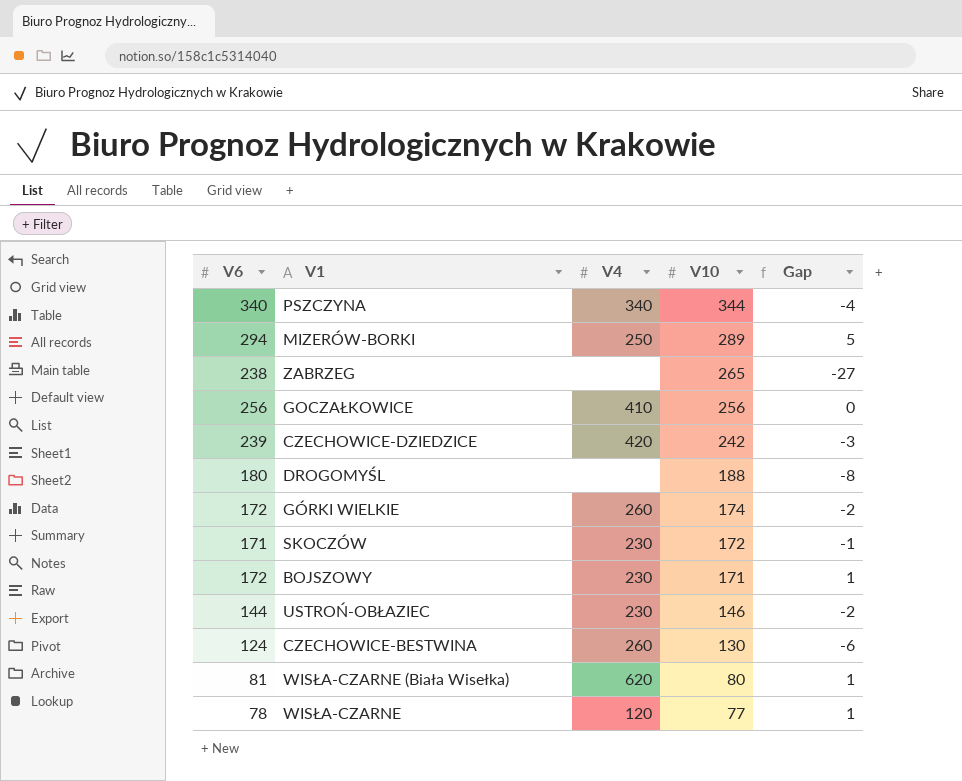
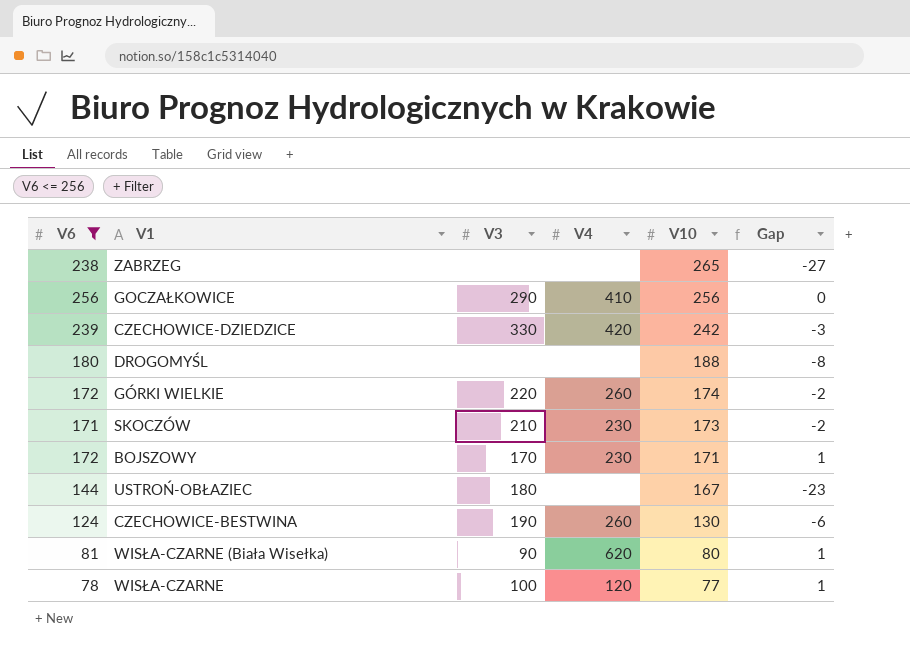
filter: none -> V6 <= 256
column V3 | position: none -> 3
SKOCZÓW | V10: 172 -> 173
SKOCZÓW | Gap: -1 -> -2
USTROŃ-OBŁAZIEC | V4: 230 -> none
USTROŃ-OBŁAZIEC | V10: 146 -> 167
USTROŃ-OBŁAZIEC | Gap: -2 -> -23

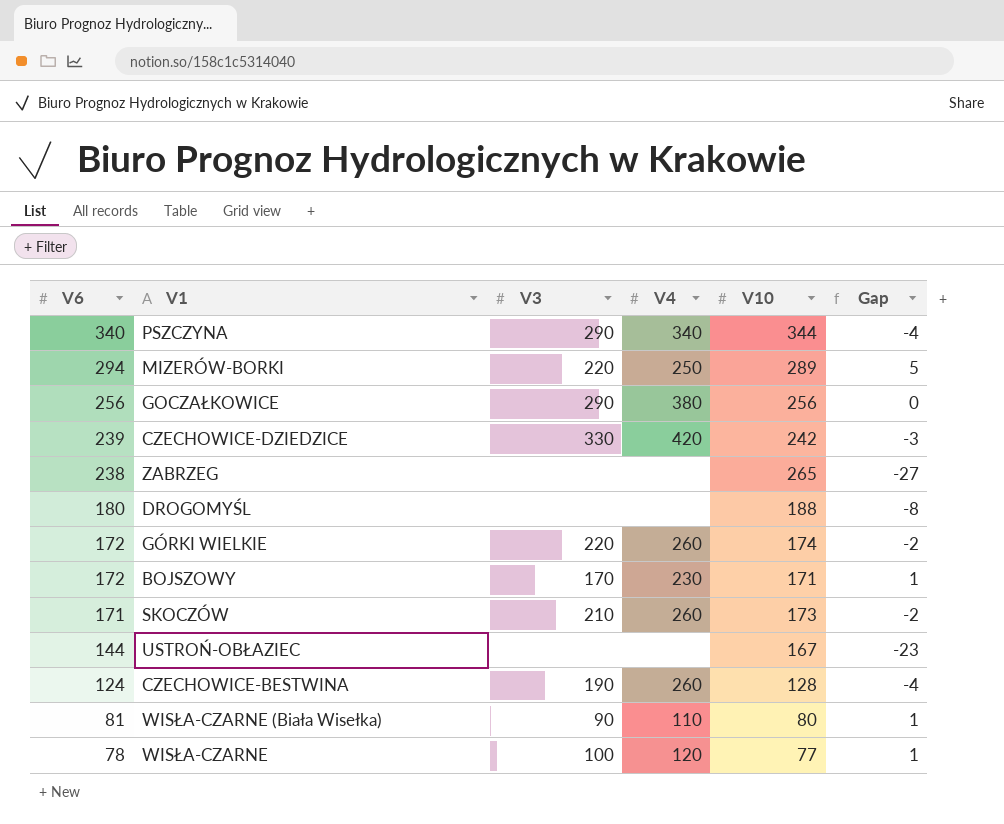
filter: V6 <= 256 -> none
row order: V10 descending -> V6 descending
GOCZAŁKOWICE | V4: 410 -> 380
SKOCZÓW | V4: 230 -> 260
USTROŃ-OBŁAZIEC | V3: 180 -> none
CZECHOWICE-BESTWINA | V10: 130 -> 128
CZECHOWICE-BESTWINA | Gap: -6 -> -4
WISŁA-CZARNE (Biała Wisełka) | V4: 620 -> 110

